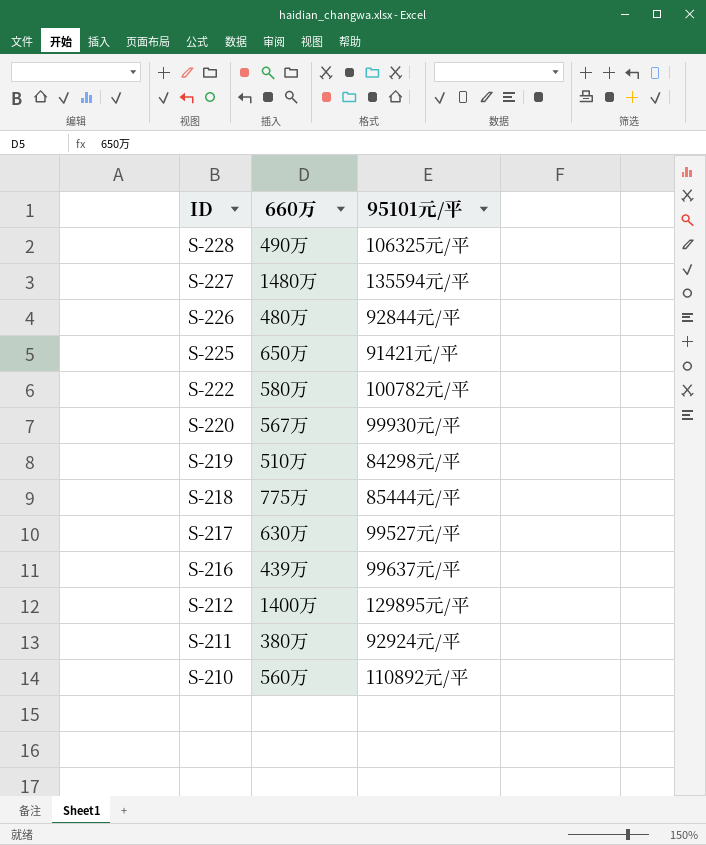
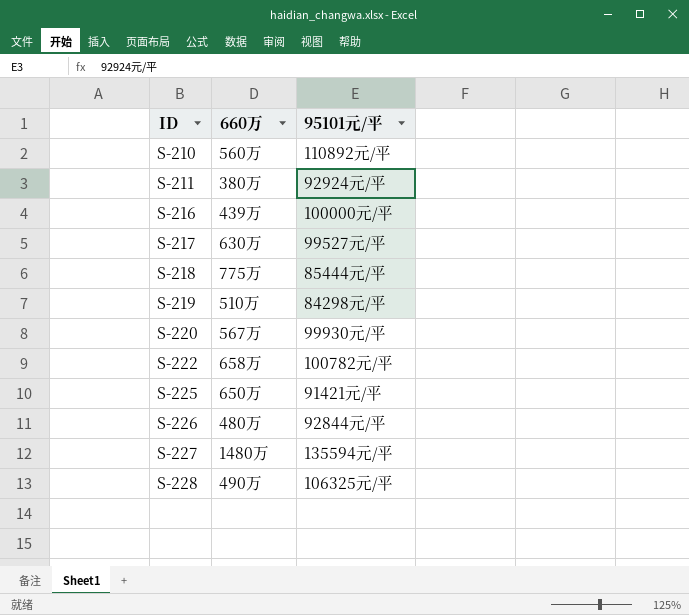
row order: ID descending -> ID ascending
row S-212: 1400万 | 129895元/平 -> none
S-216 | 95101元/平: 99637元/平 -> 100000元/平
S-222 | 660万: 580万 -> 658万

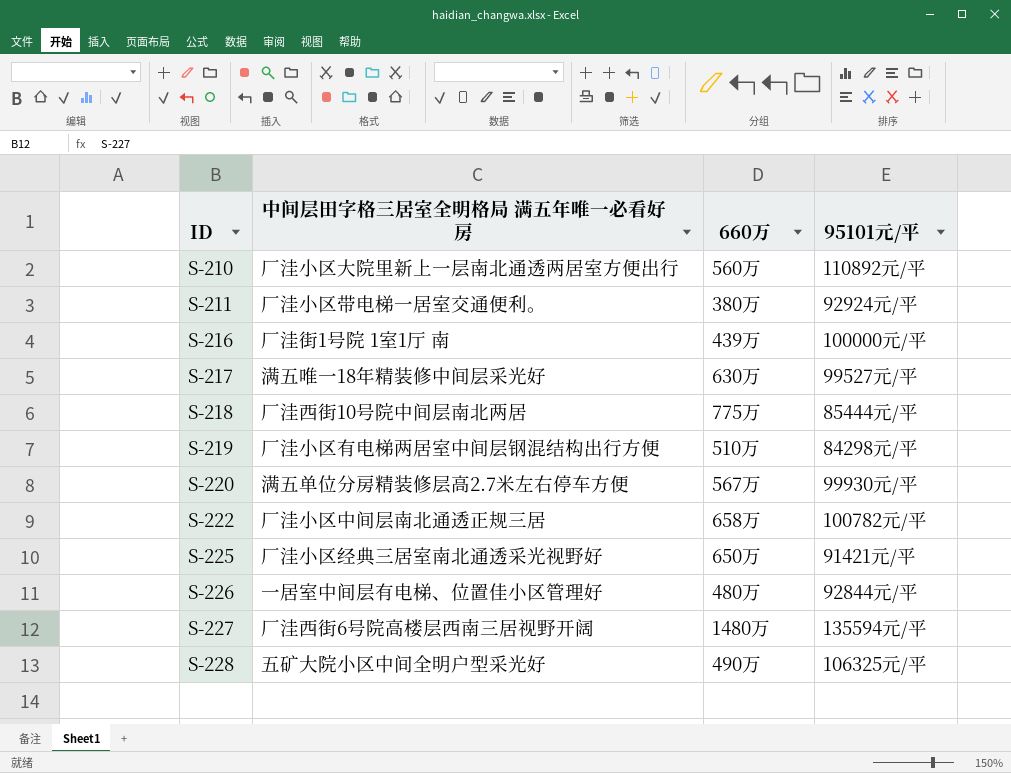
column 中间层田字格三居室全明格局 满五年唯一必看好房 | position: none -> 2

